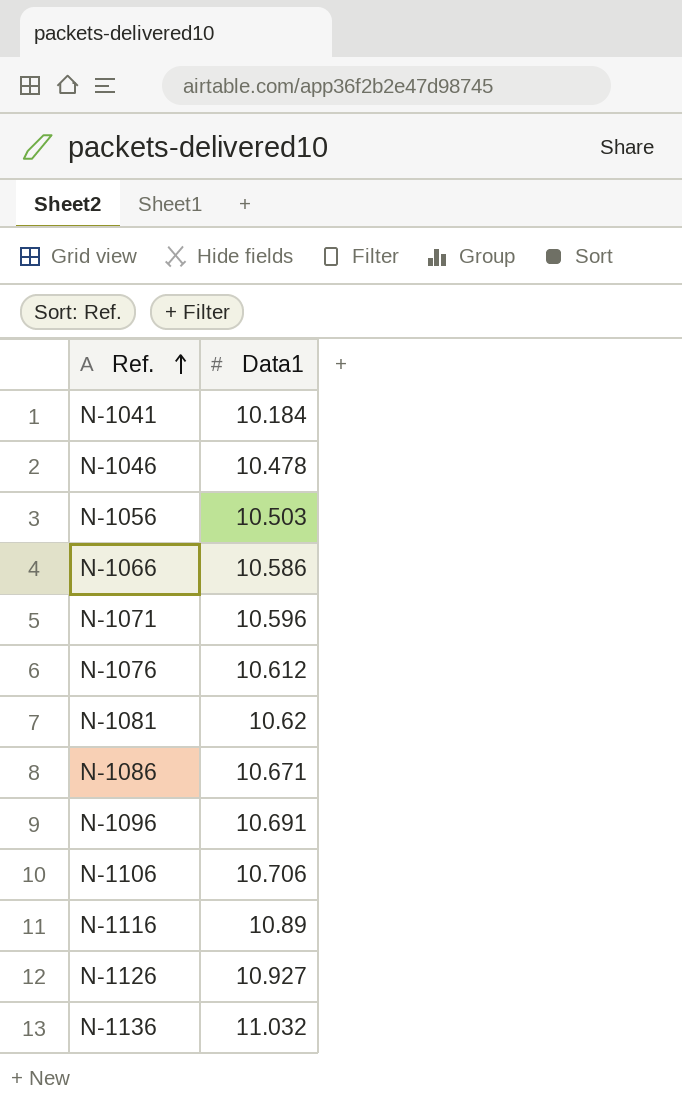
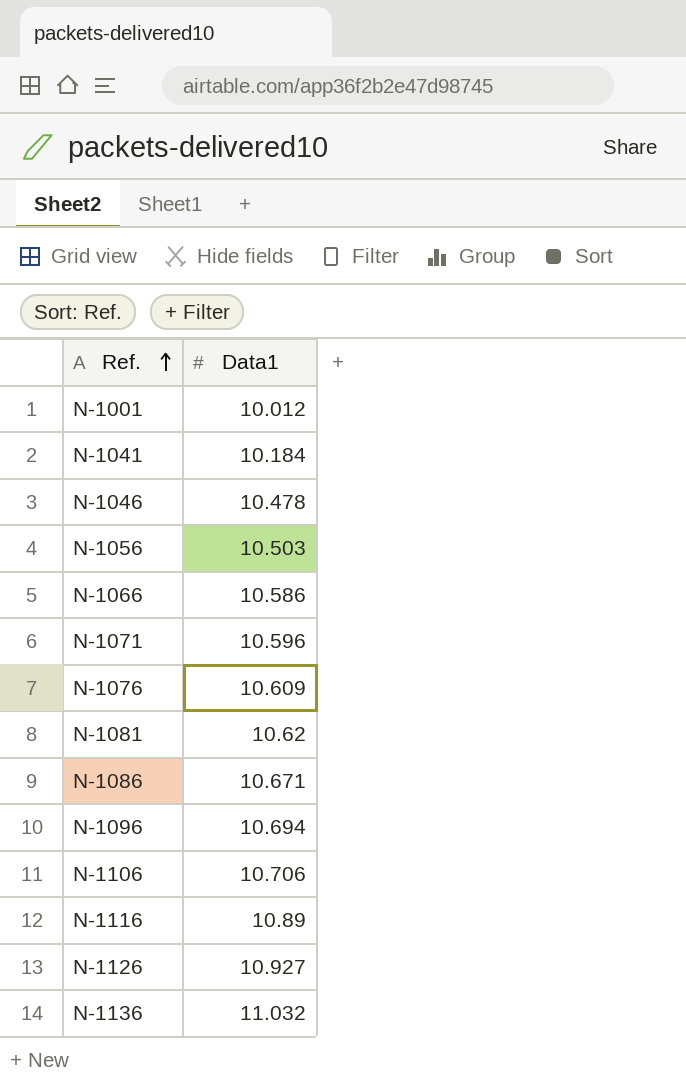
row N-1001: none -> 10.012
N-1076 | Data1: 10.612 -> 10.609
N-1096 | Data1: 10.691 -> 10.694

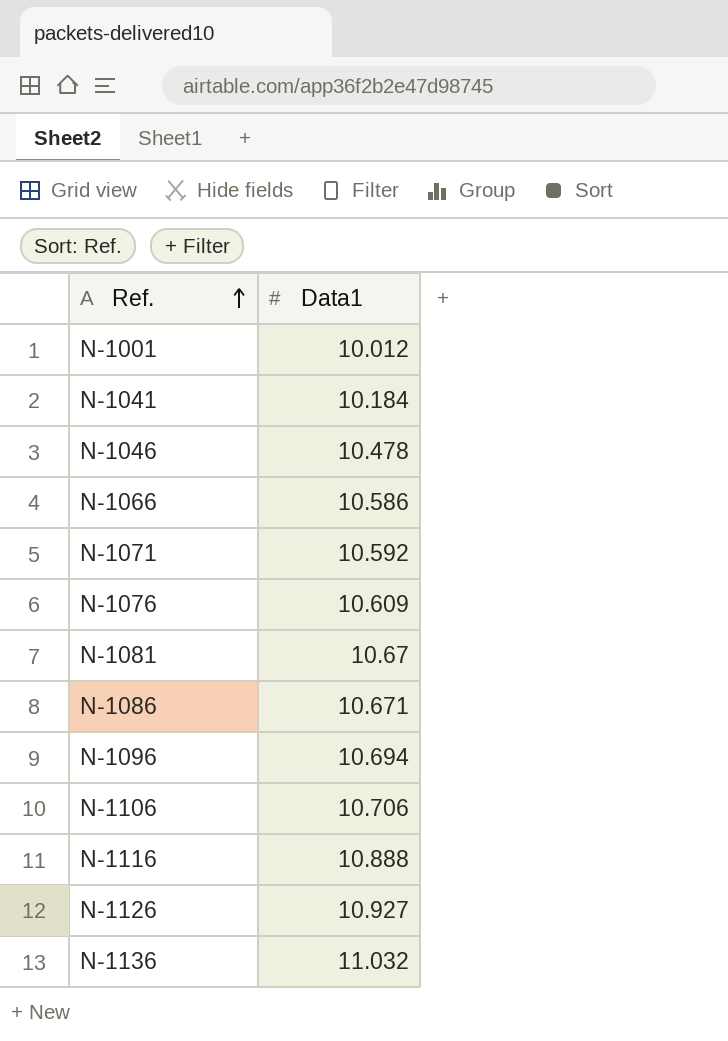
row N-1056: 10.503 -> none
N-1071 | Data1: 10.596 -> 10.592
N-1081 | Data1: 10.62 -> 10.67
N-1116 | Data1: 10.89 -> 10.888

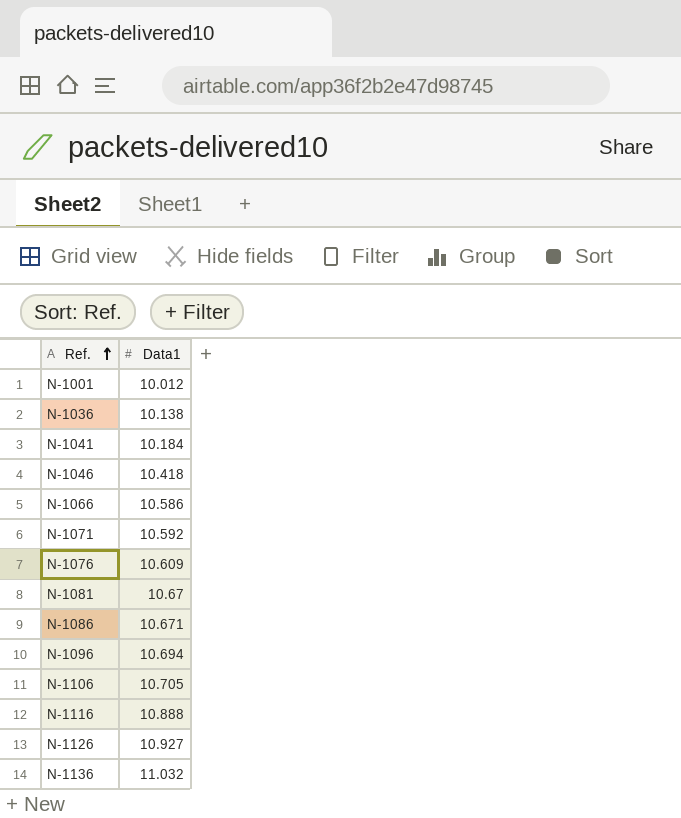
row N-1036: none -> 10.138
N-1046 | Data1: 10.478 -> 10.418
N-1106 | Data1: 10.706 -> 10.705

